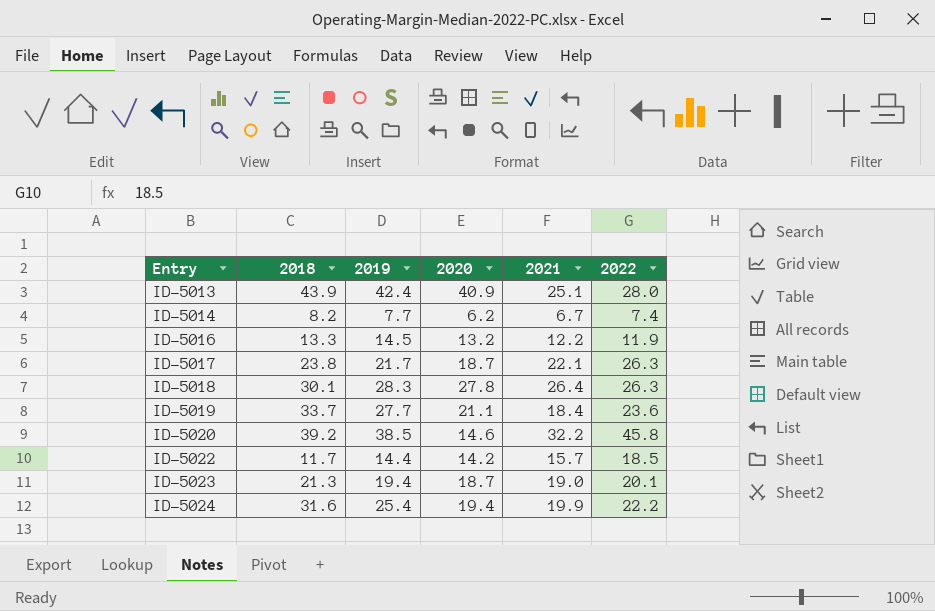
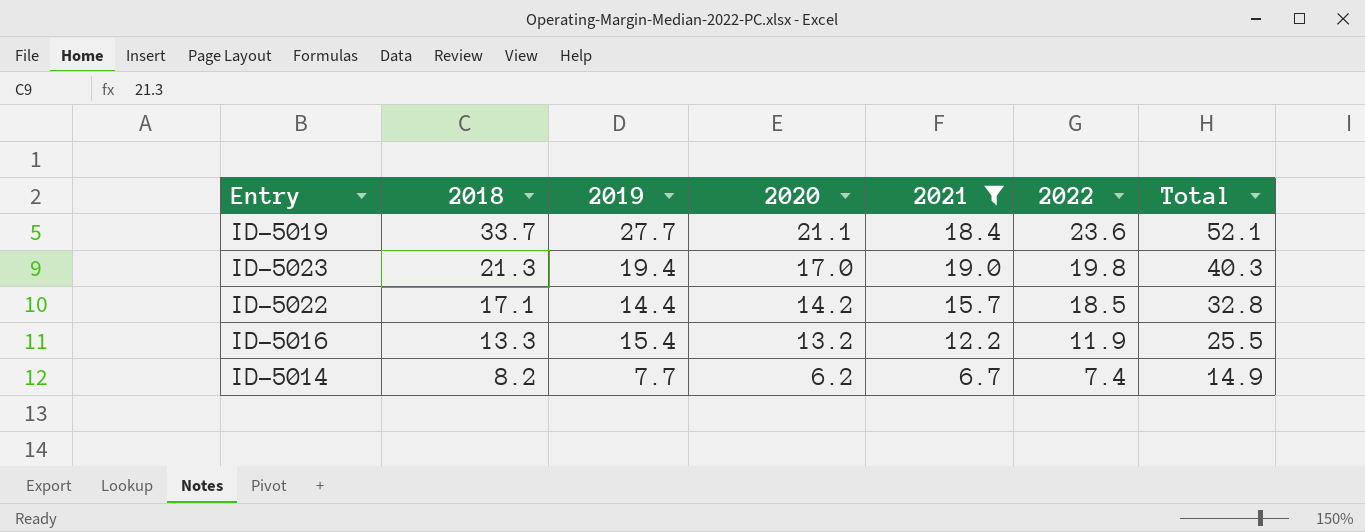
filter: none -> 2021 <= 19.0
row order: Entry ascending -> 2018 descending
column Total | formula: none -> [2018] + [2021]
ID-5023 | 2020: 18.7 -> 17.0
ID-5023 | 2022: 20.1 -> 19.8
ID-5022 | 2018: 11.7 -> 17.1
ID-5016 | 2019: 14.5 -> 15.4

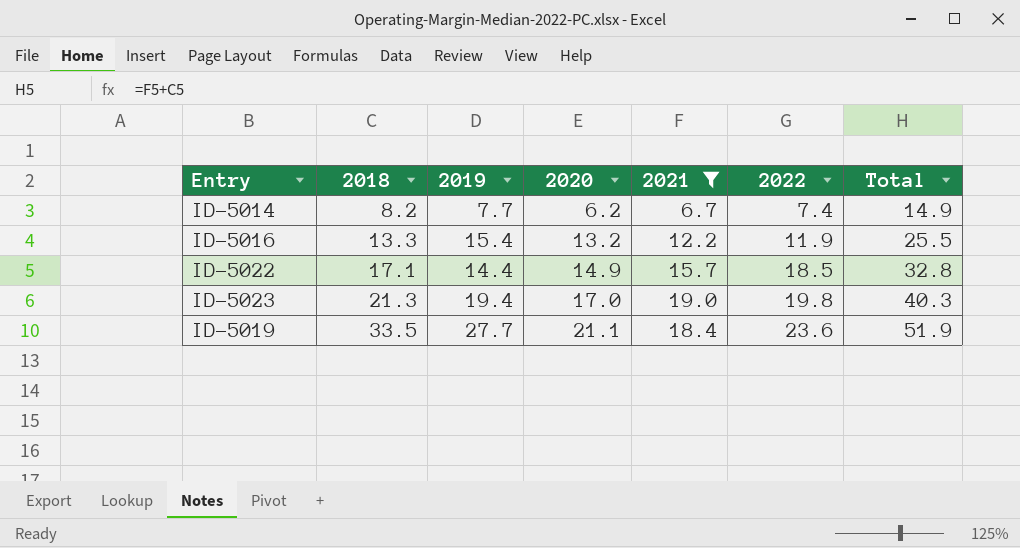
row order: 2018 descending -> 2018 ascending
ID-5022 | 2020: 14.2 -> 14.9
ID-5019 | 2018: 33.7 -> 33.5
ID-5019 | Total: 52.1 -> 51.9

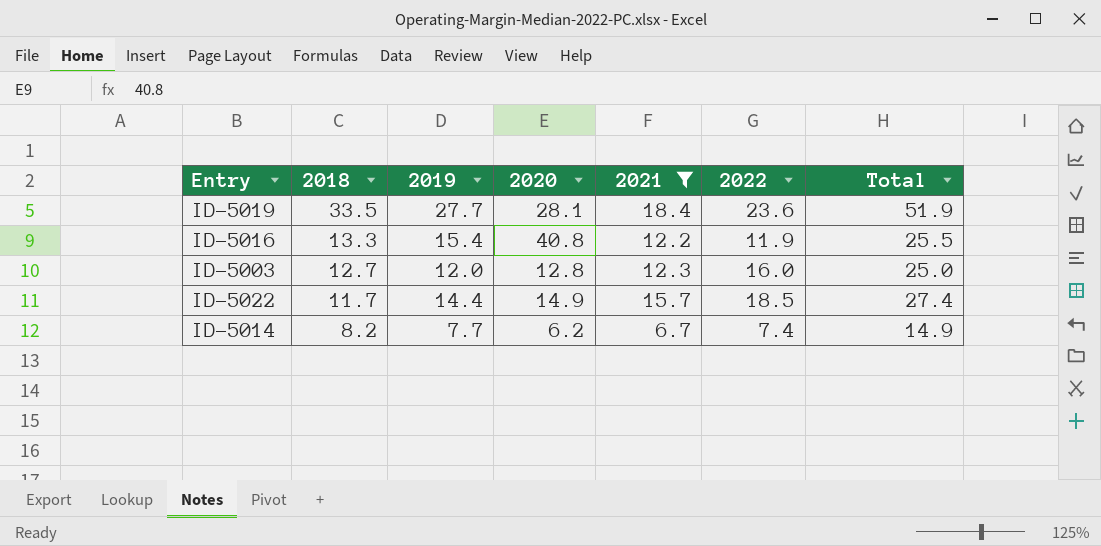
row order: 2018 ascending -> 2018 descending
row ID-5023: 21.3 | 19.4 | 17.0 | 19.0 | 19.8 | 40.3 -> none
ID-5019 | 2020: 21.1 -> 28.1
ID-5016 | 2020: 13.2 -> 40.8
row ID-5003: none -> 12.7 | 12.0 | 12.8 | 12.3 | 16.0 | 25.0
ID-5022 | 2018: 17.1 -> 11.7
ID-5022 | Total: 32.8 -> 27.4

